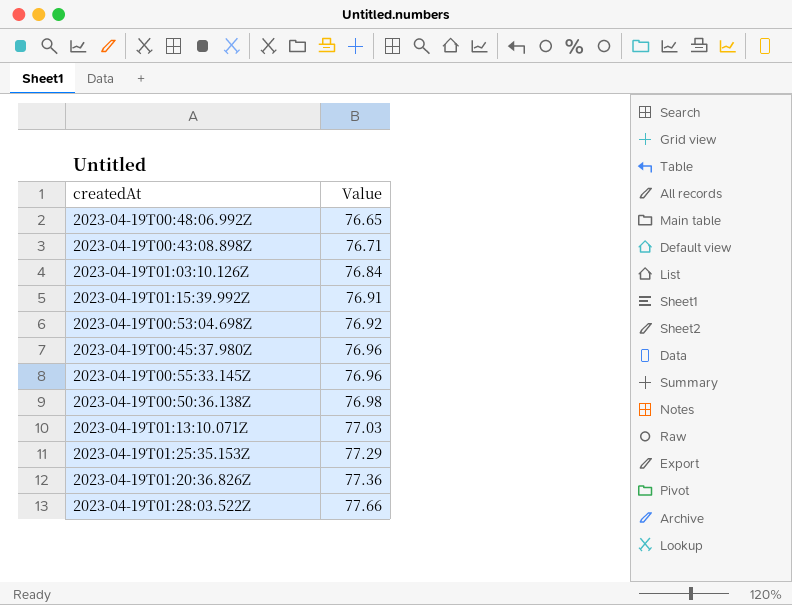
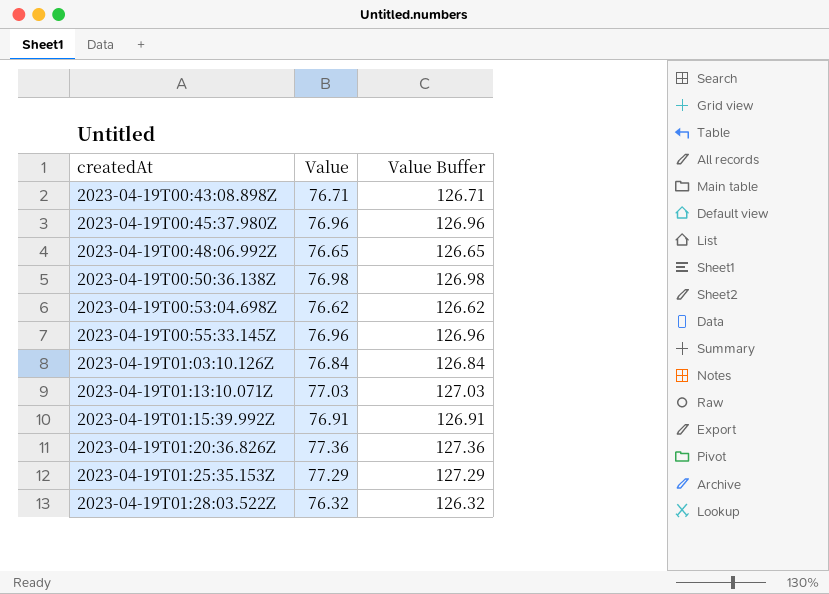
row order: Value ascending -> createdAt ascending
column Value Buffer | formula: none -> [Value] + 50
2023-04-19T00:53:04.698Z | Value: 76.92 -> 76.62
2023-04-19T01:28:03.522Z | Value: 77.66 -> 76.32

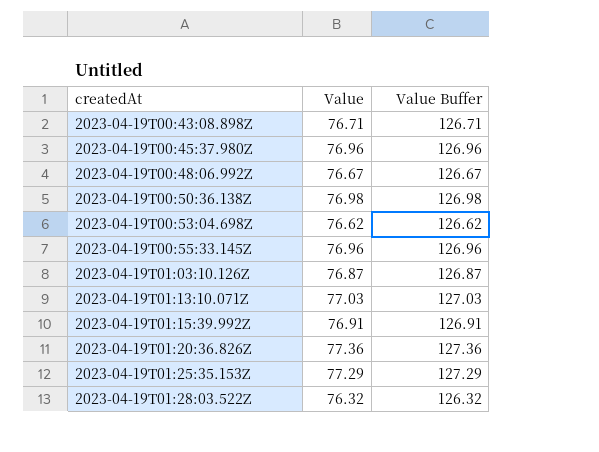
2023-04-19T00:48:06.992Z | Value: 76.65 -> 76.67
2023-04-19T00:48:06.992Z | Value Buffer: 126.65 -> 126.67
2023-04-19T01:03:10.126Z | Value: 76.84 -> 76.87
2023-04-19T01:03:10.126Z | Value Buffer: 126.84 -> 126.87

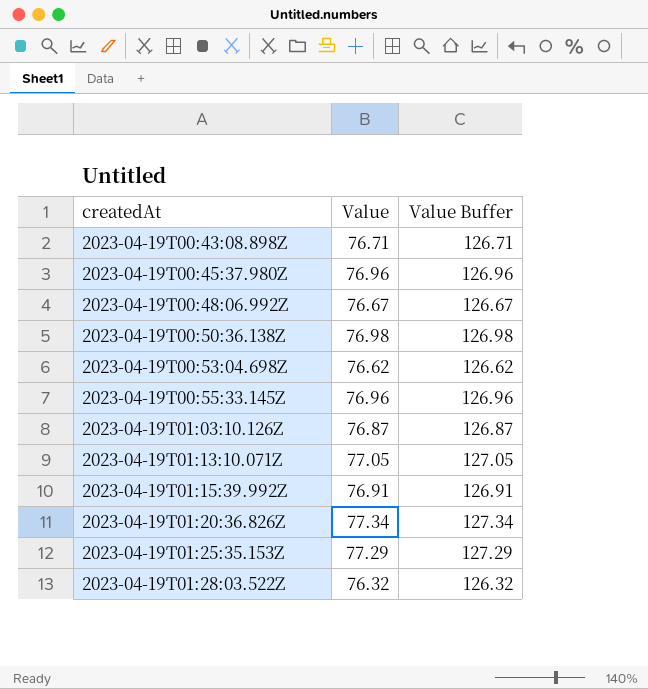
2023-04-19T01:13:10.071Z | Value: 77.03 -> 77.05
2023-04-19T01:13:10.071Z | Value Buffer: 127.03 -> 127.05
2023-04-19T01:20:36.826Z | Value: 77.36 -> 77.34
2023-04-19T01:20:36.826Z | Value Buffer: 127.36 -> 127.34

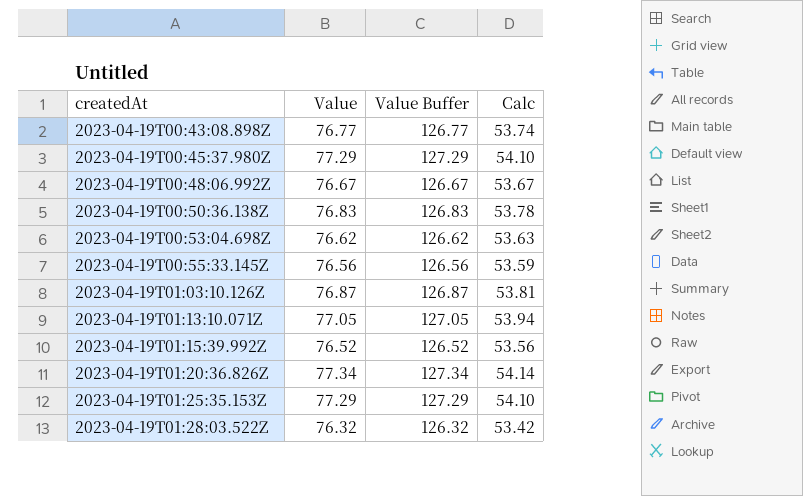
column Calc | formula: none -> [Value] * 0.7
2023-04-19T00:43:08.898Z | Value: 76.71 -> 76.77
2023-04-19T00:43:08.898Z | Value Buffer: 126.71 -> 126.77
2023-04-19T00:45:37.980Z | Value: 76.96 -> 77.29
2023-04-19T00:45:37.980Z | Value Buffer: 126.96 -> 127.29
2023-04-19T00:50:36.138Z | Value: 76.98 -> 76.83
2023-04-19T00:50:36.138Z | Value Buffer: 126.98 -> 126.83
2023-04-19T00:55:33.145Z | Value: 76.96 -> 76.56
2023-04-19T00:55:33.145Z | Value Buffer: 126.96 -> 126.56
2023-04-19T01:15:39.992Z | Value: 76.91 -> 76.52
2023-04-19T01:15:39.992Z | Value Buffer: 126.91 -> 126.52

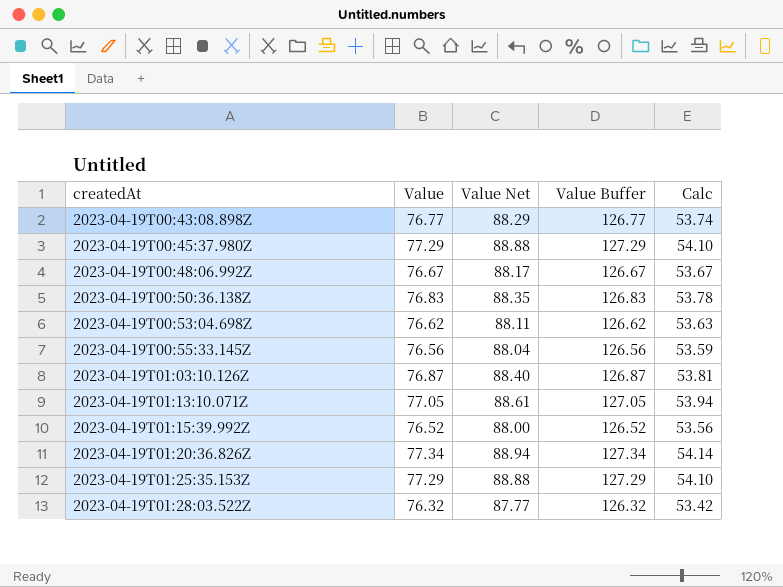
column Value Net | formula: none -> [Value] * 1.15

